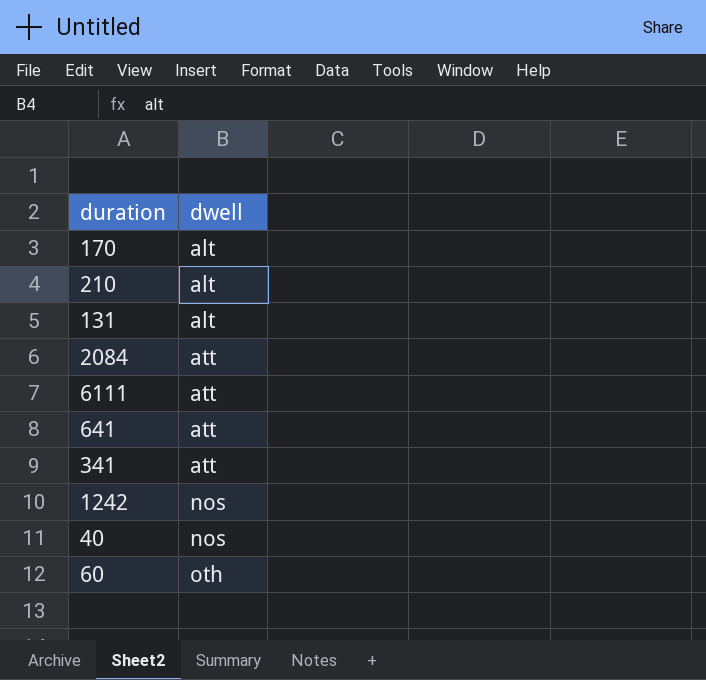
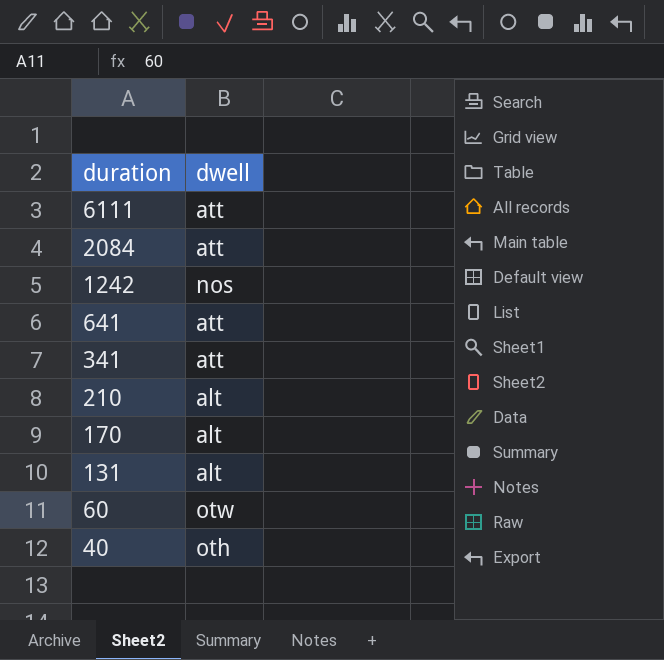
row order: dwell ascending -> duration descending
60 | dwell: oth -> otw
40 | dwell: nos -> oth

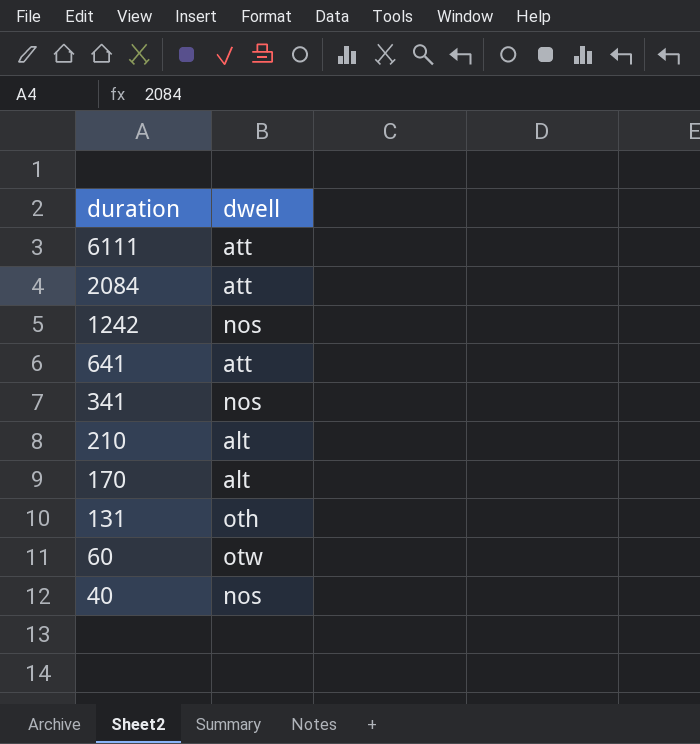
341 | dwell: att -> nos
131 | dwell: alt -> oth
40 | dwell: oth -> nos

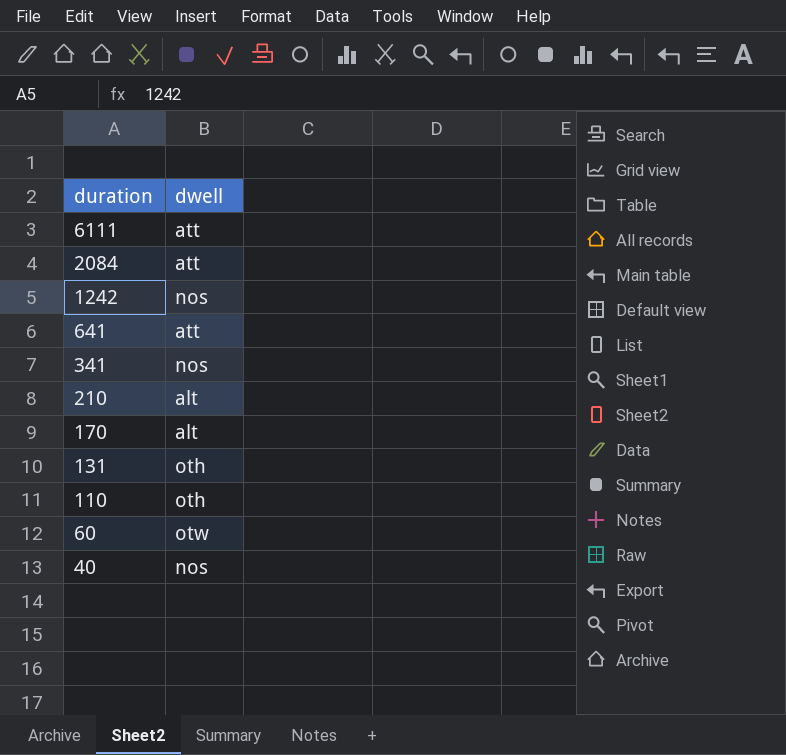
row 110: none -> oth

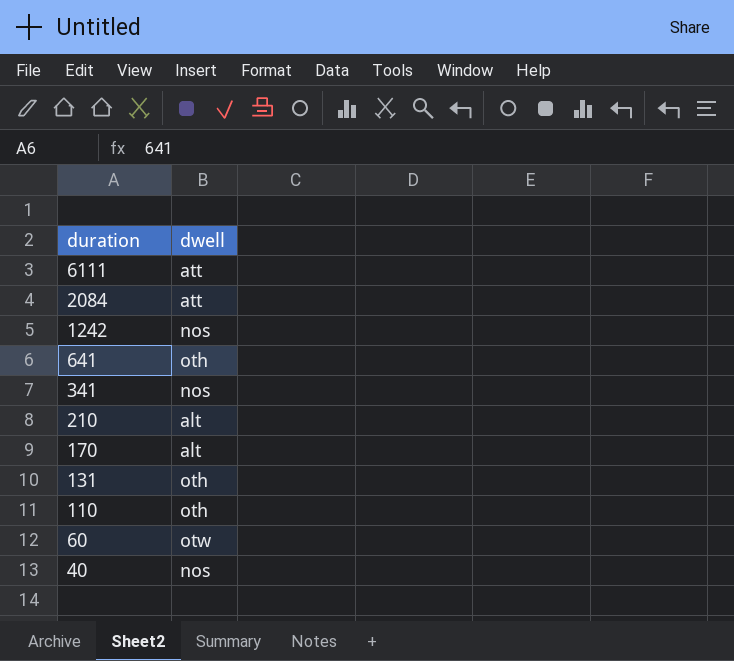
641 | dwell: att -> oth

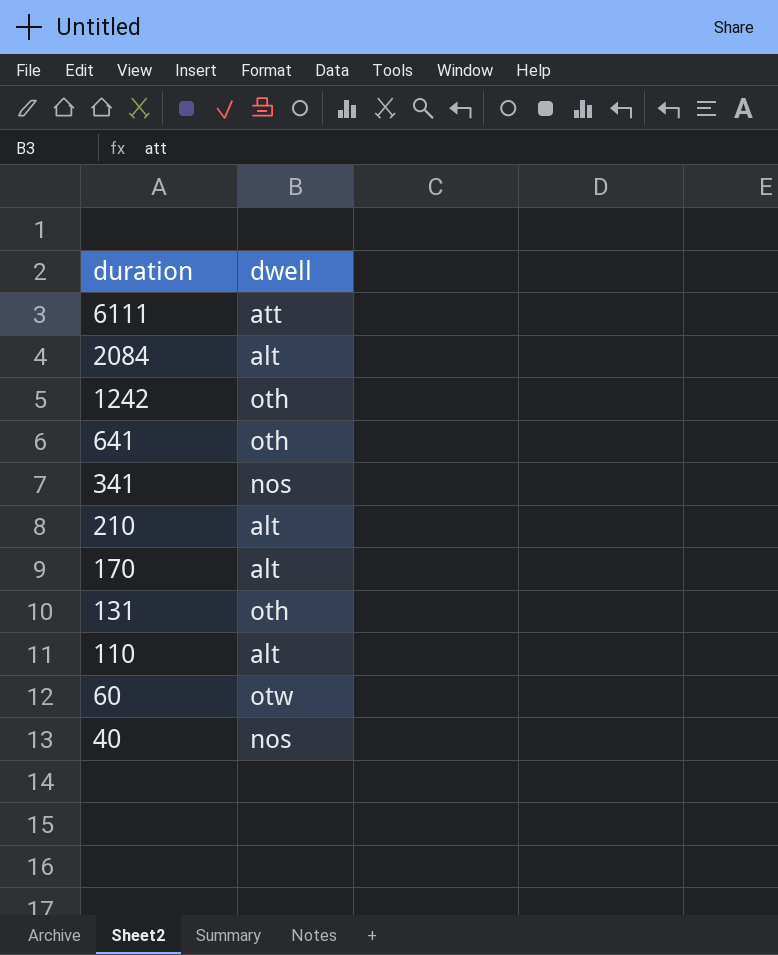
2084 | dwell: att -> alt
1242 | dwell: nos -> oth
110 | dwell: oth -> alt

